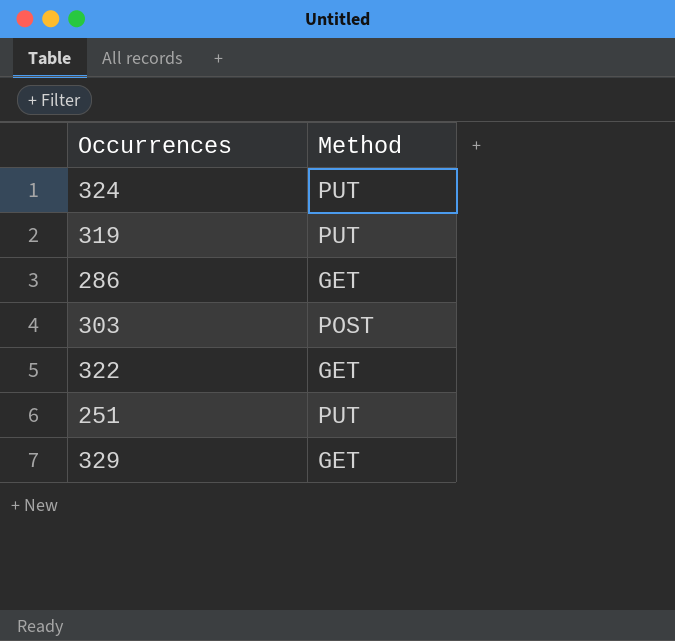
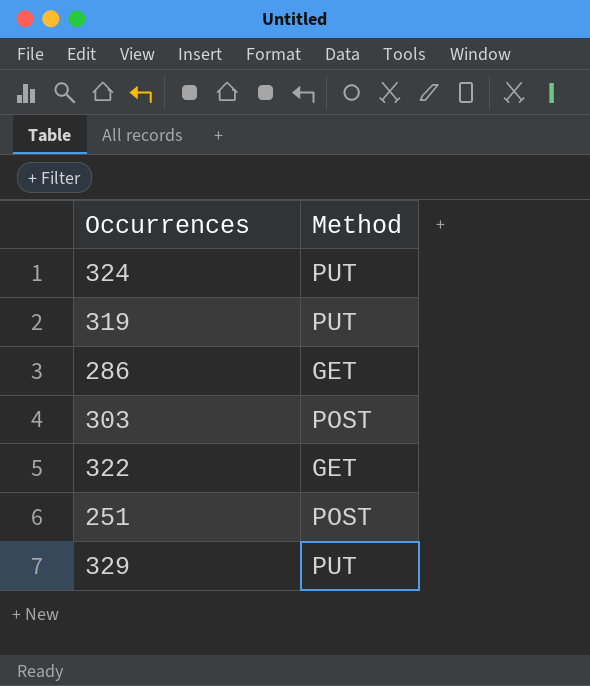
251 | Method: PUT -> POST
329 | Method: GET -> PUT

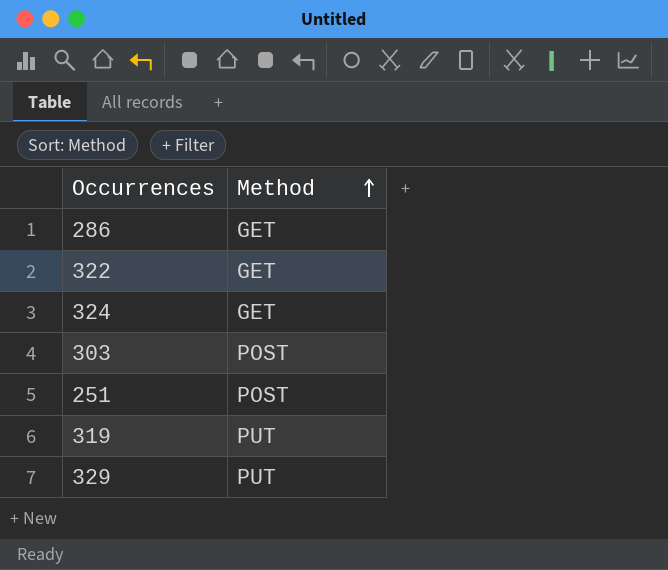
row order: none -> Method ascending
324 | Method: PUT -> GET

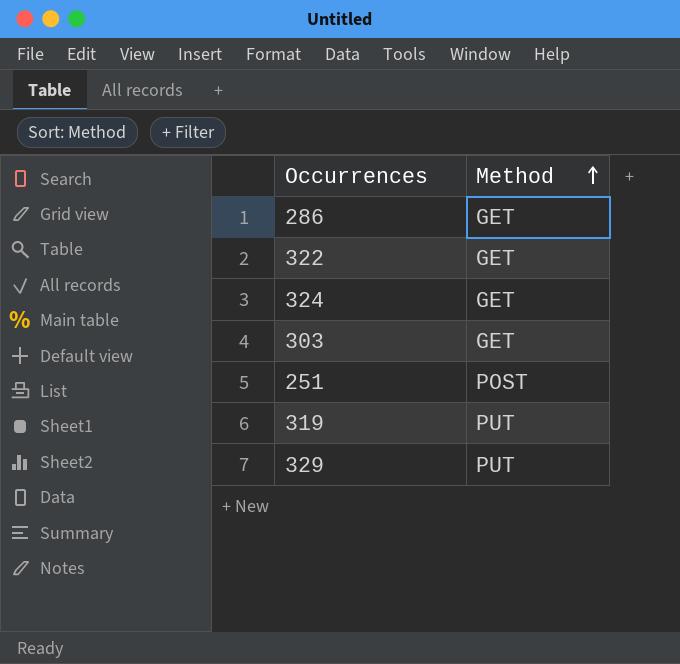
303 | Method: POST -> GET

